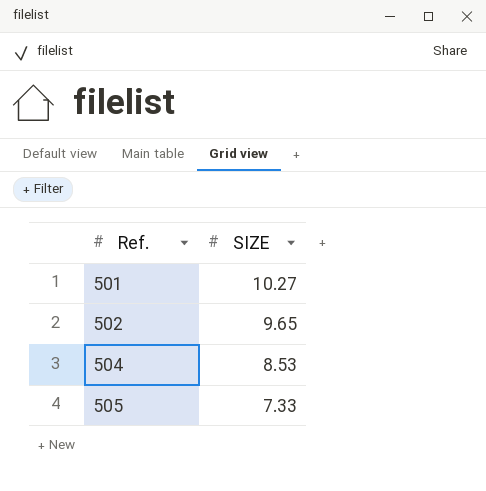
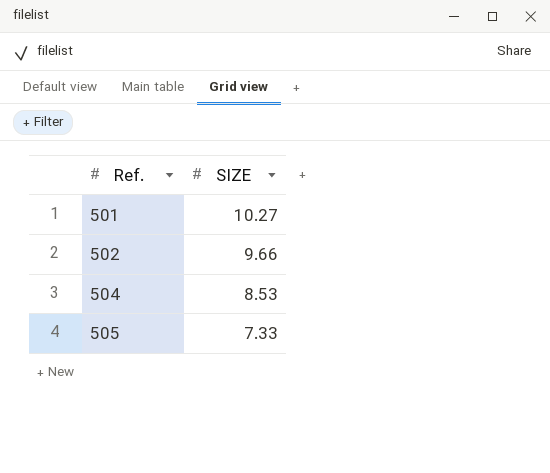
502 | SIZE: 9.65 -> 9.66

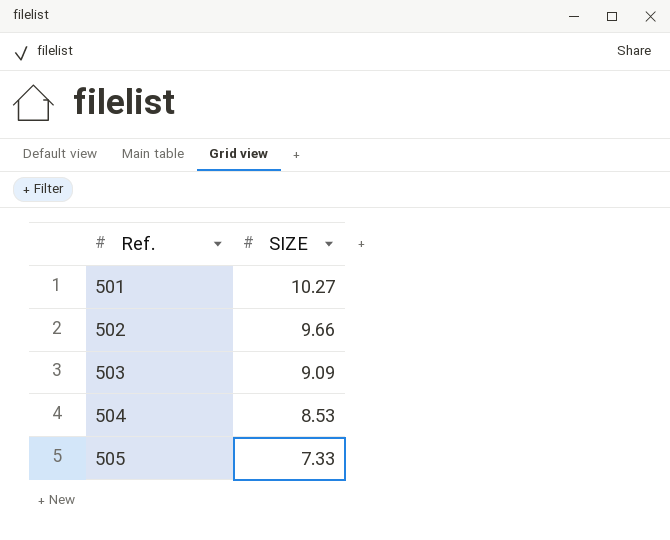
row 503: none -> 9.09

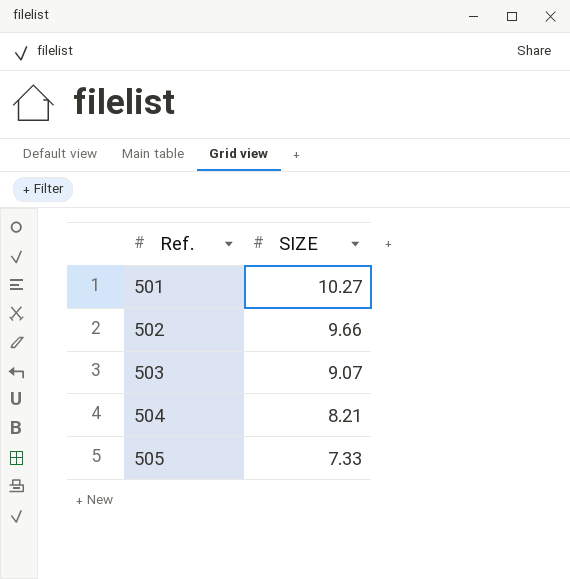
503 | SIZE: 9.09 -> 9.07
504 | SIZE: 8.53 -> 8.21

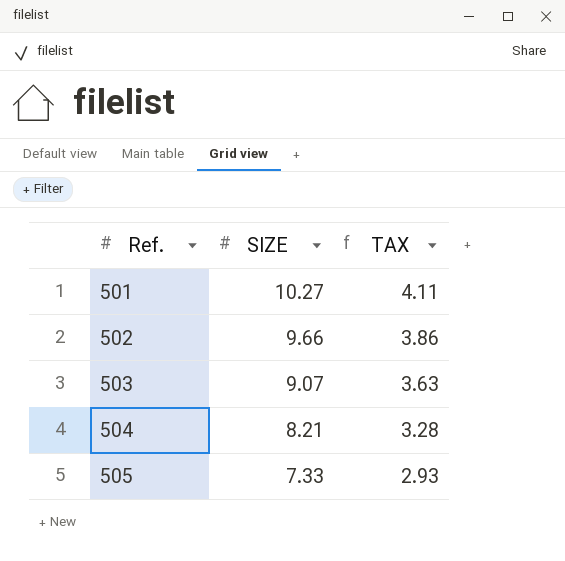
column TAX | formula: none -> [SIZE] * 0.4

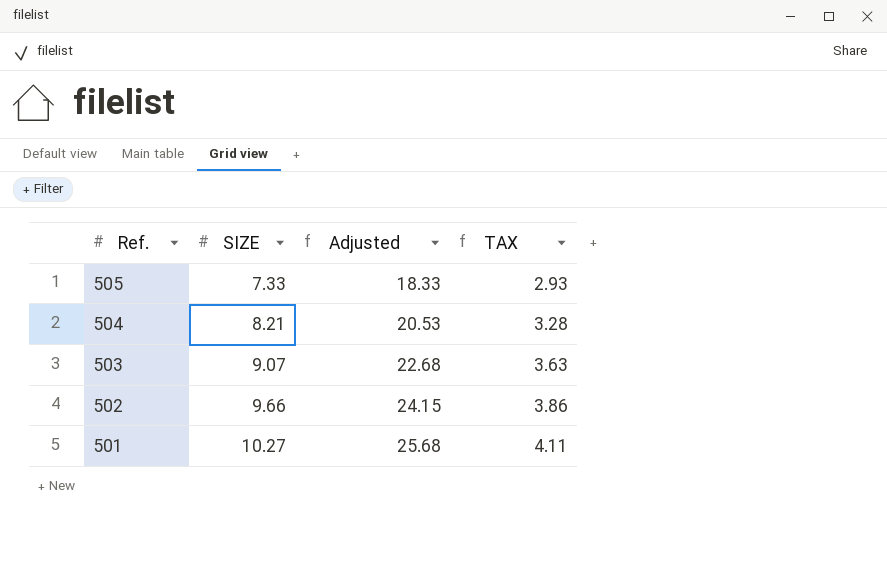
row order: Ref. ascending -> Ref. descending
column Adjusted | formula: none -> [SIZE] * 2.5

